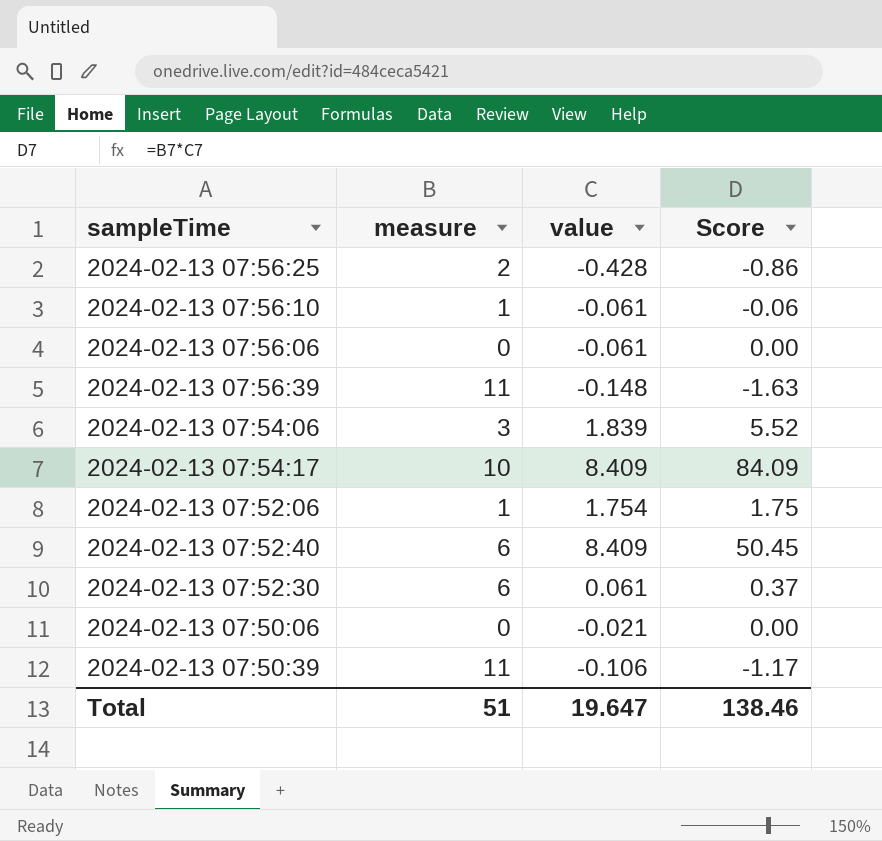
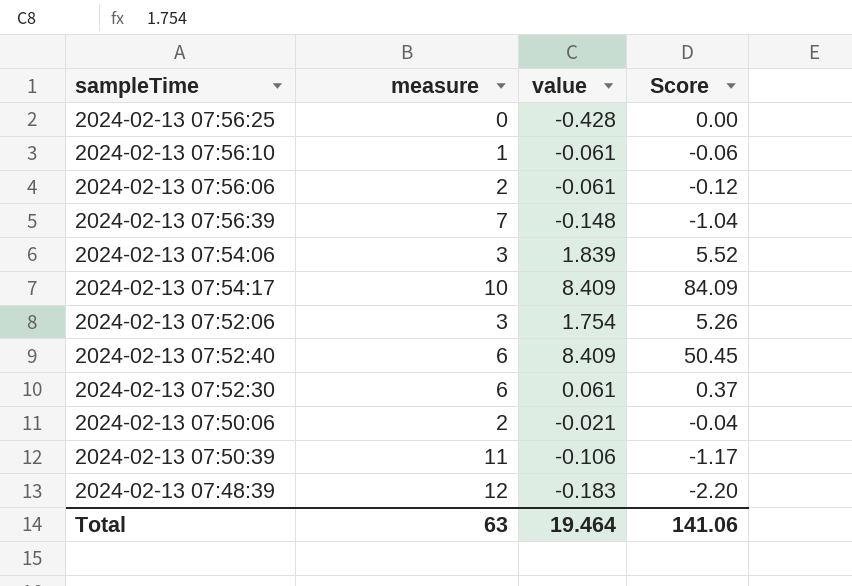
2024-02-13 07:56:25 | measure: 2 -> 0
2024-02-13 07:56:25 | Score: -0.86 -> 0.00
2024-02-13 07:56:06 | measure: 0 -> 2
2024-02-13 07:56:06 | Score: 0.00 -> -0.12
2024-02-13 07:56:39 | measure: 11 -> 7
2024-02-13 07:56:39 | Score: -1.63 -> -1.04
2024-02-13 07:52:06 | measure: 1 -> 3
2024-02-13 07:52:06 | Score: 1.75 -> 5.26
2024-02-13 07:50:06 | measure: 0 -> 2
2024-02-13 07:50:06 | Score: 0.00 -> -0.04
row 2024-02-13 07:48:39: none -> 12 | -0.183 | -2.20
Total | measure: 51 -> 63
Total | value: 19.647 -> 19.464
Total | Score: 138.46 -> 141.06

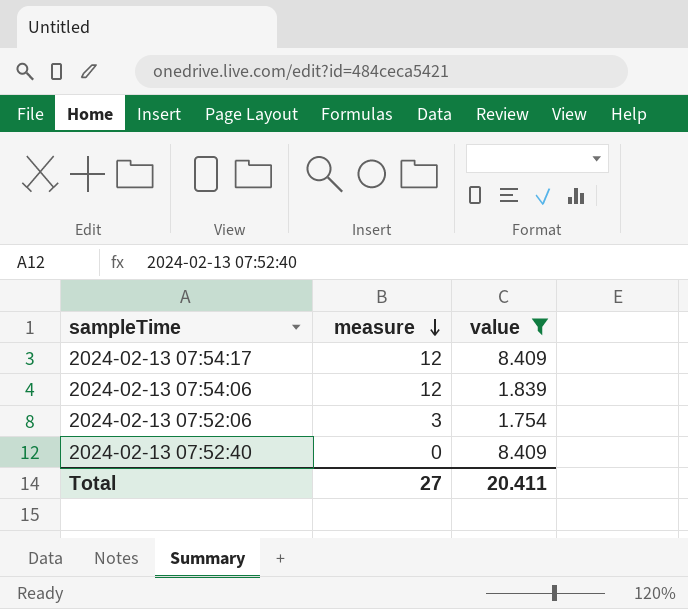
filter: none -> value >= 1.754
row order: none -> measure descending
column Score | formula: [measure] * [value] -> none
2024-02-13 07:54:17 | measure: 10 -> 12
2024-02-13 07:54:06 | measure: 3 -> 12
2024-02-13 07:52:40 | measure: 6 -> 0
Total | measure: 63 -> 27
Total | value: 19.464 -> 20.411

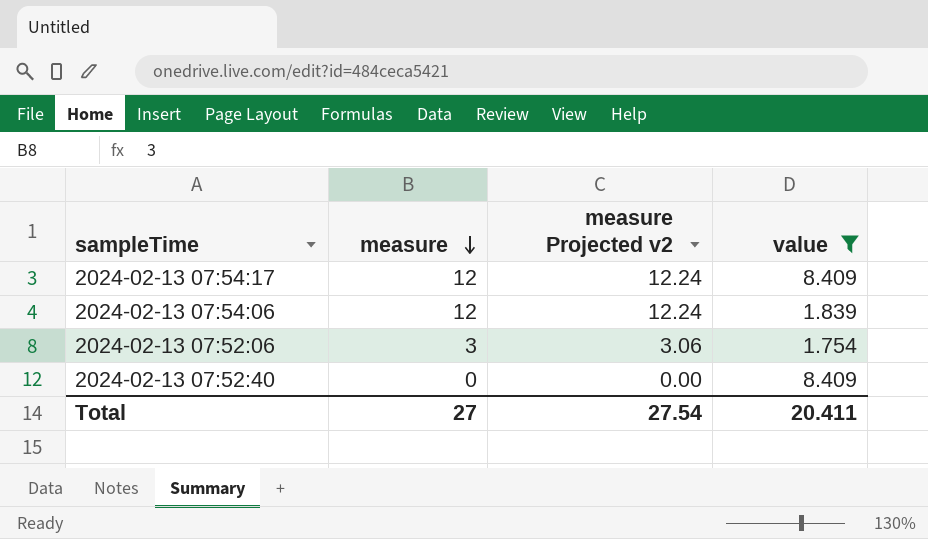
column measure Projected v2 | formula: none -> [measure] * 1.02

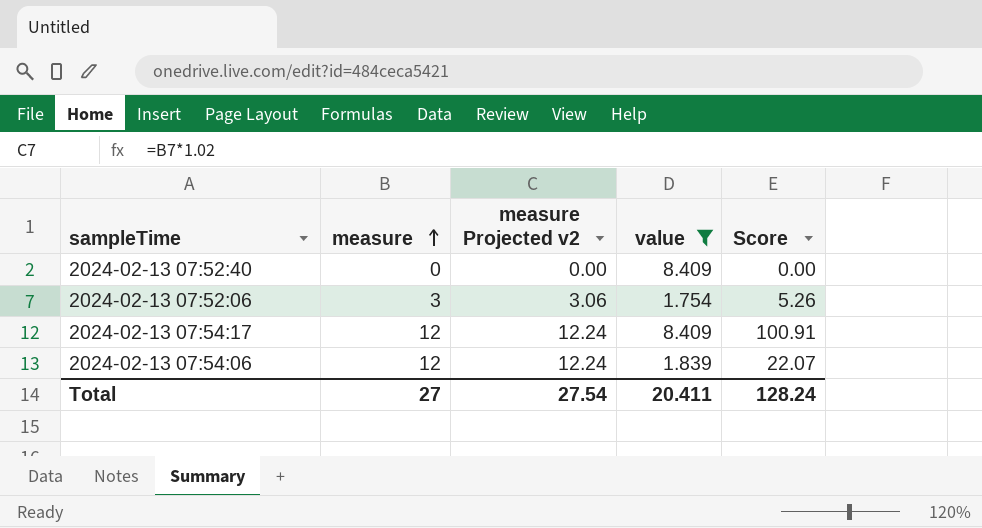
row order: measure descending -> measure ascending
column Score | formula: none -> [measure] * [value]

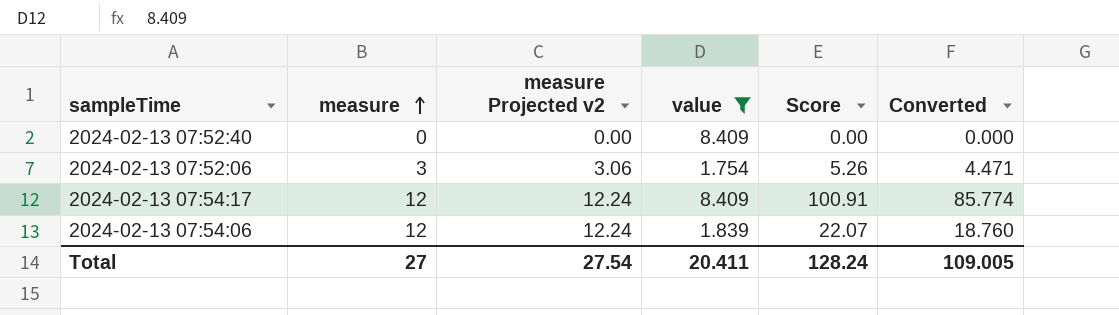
column Converted | formula: none -> [Score] * 0.85

